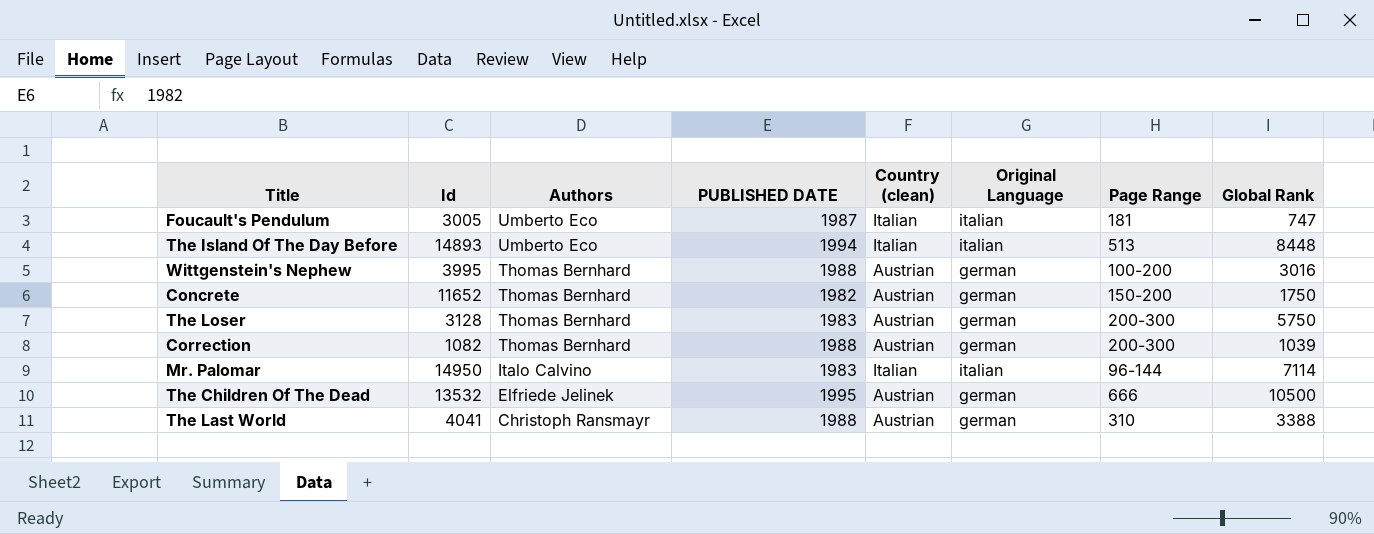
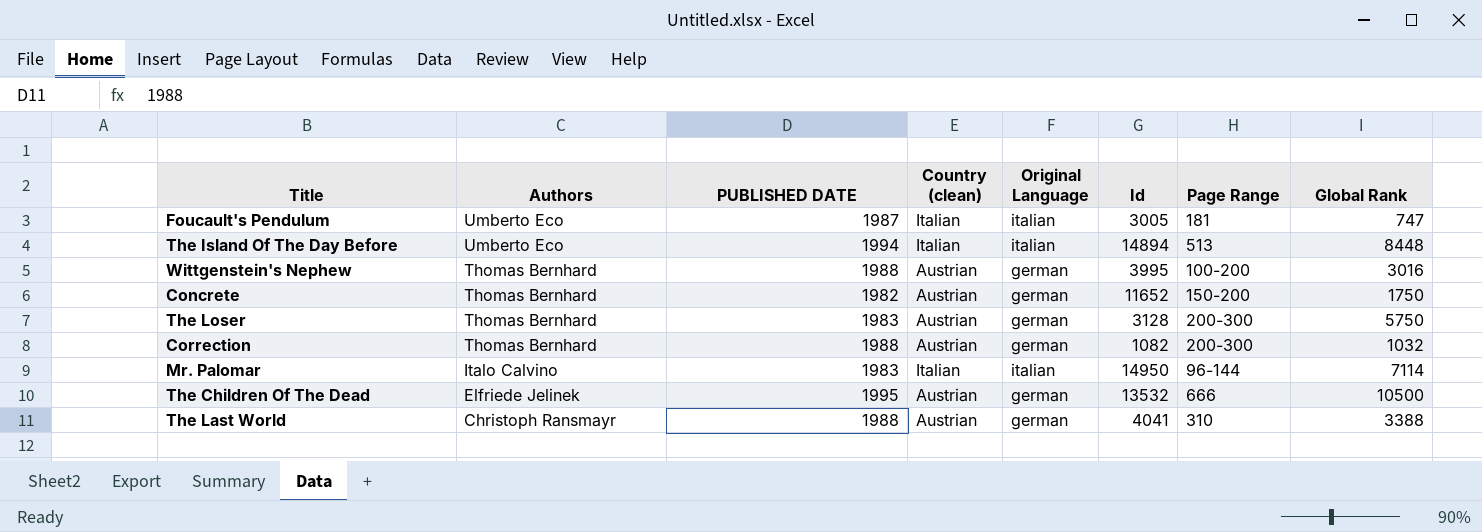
column Id | position: 2 -> 6
The Island Of The Day Before | Id: 14893 -> 14894
Correction | Global Rank: 1039 -> 1032

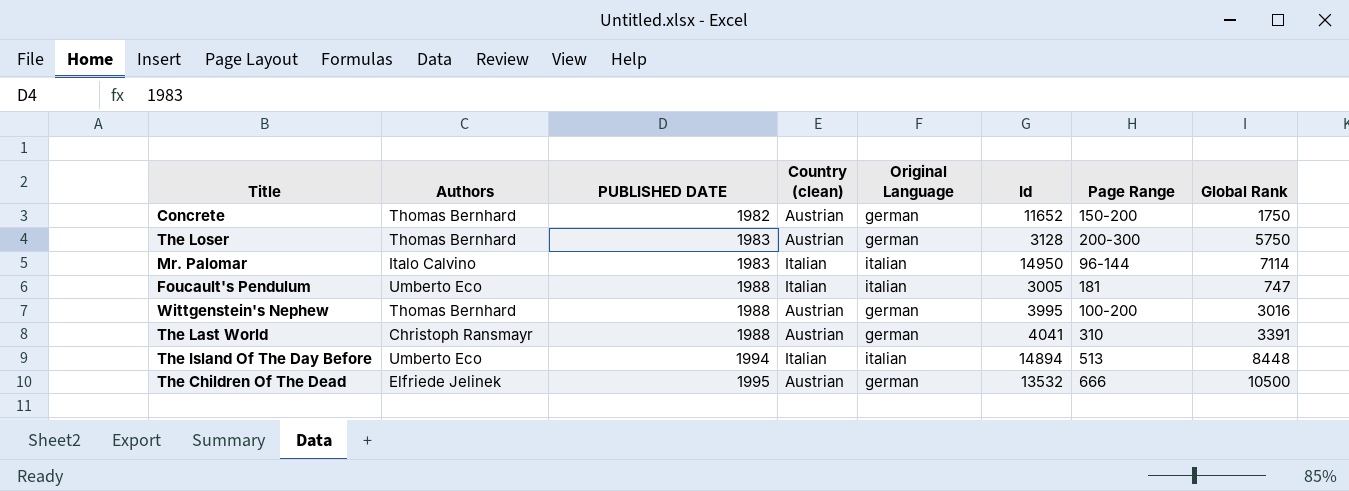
row order: Authors descending -> PUBLISHED DATE ascending
row Correction: Thomas Bernhard | 1988 | Austrian | german | 1082 | 200-300 | 1032 -> none
Foucault's Pendulum | PUBLISHED DATE: 1987 -> 1988
The Last World | Global Rank: 3388 -> 3391

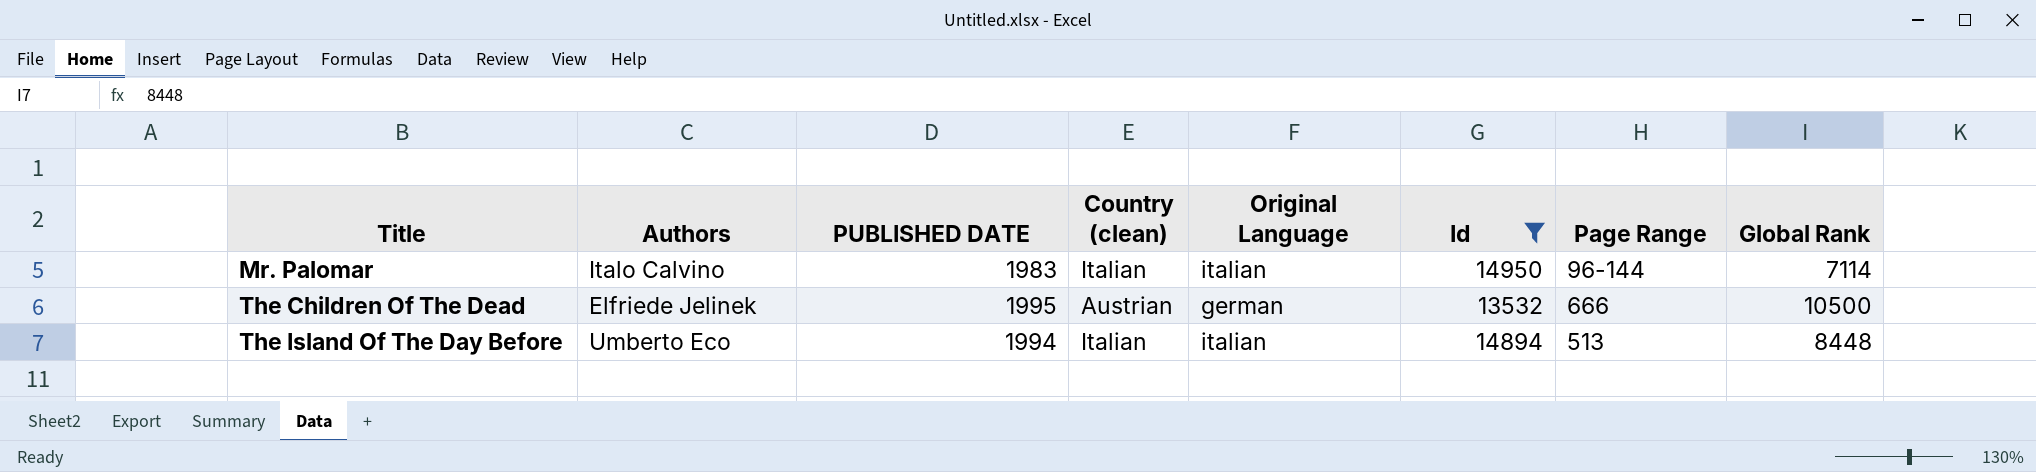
filter: none -> Id >= 13532
row order: PUBLISHED DATE ascending -> Title ascending

